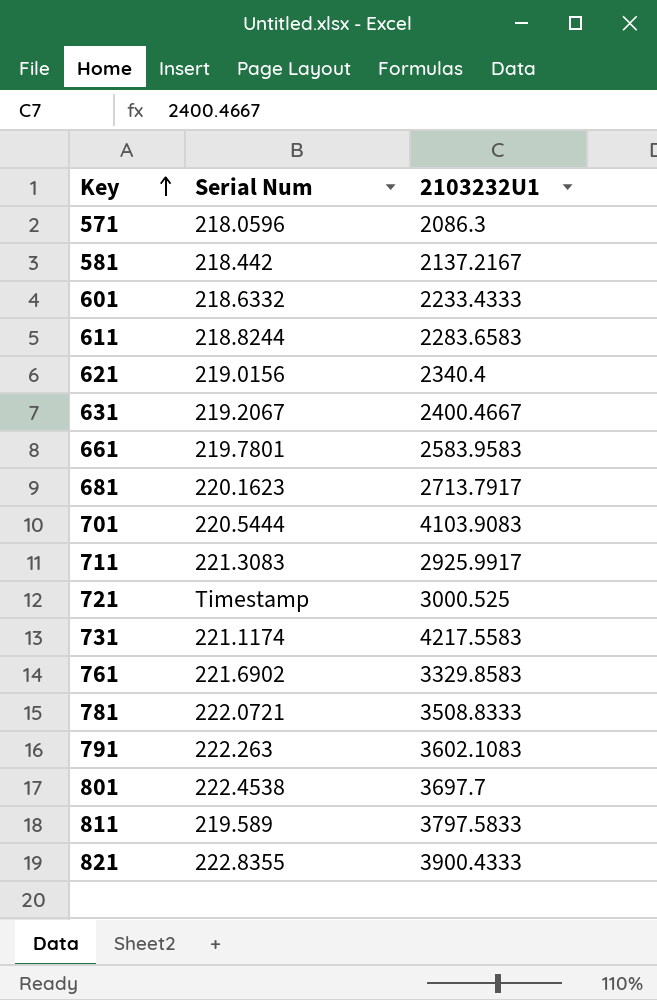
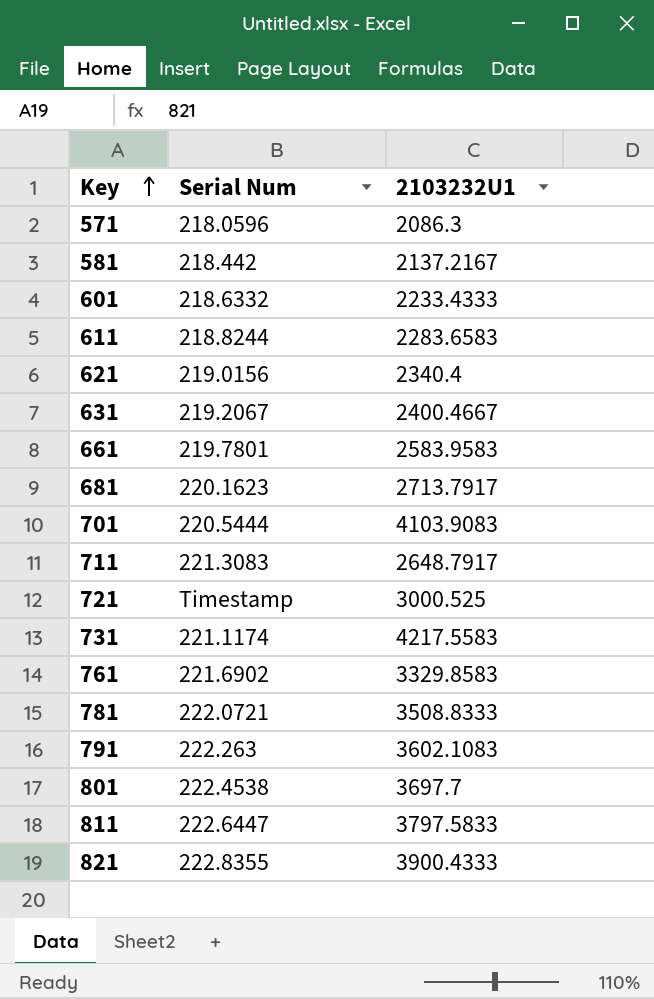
711 | 2103232U1: 2925.9917 -> 2648.7917
811 | Serial Num: 219.589 -> 222.6447

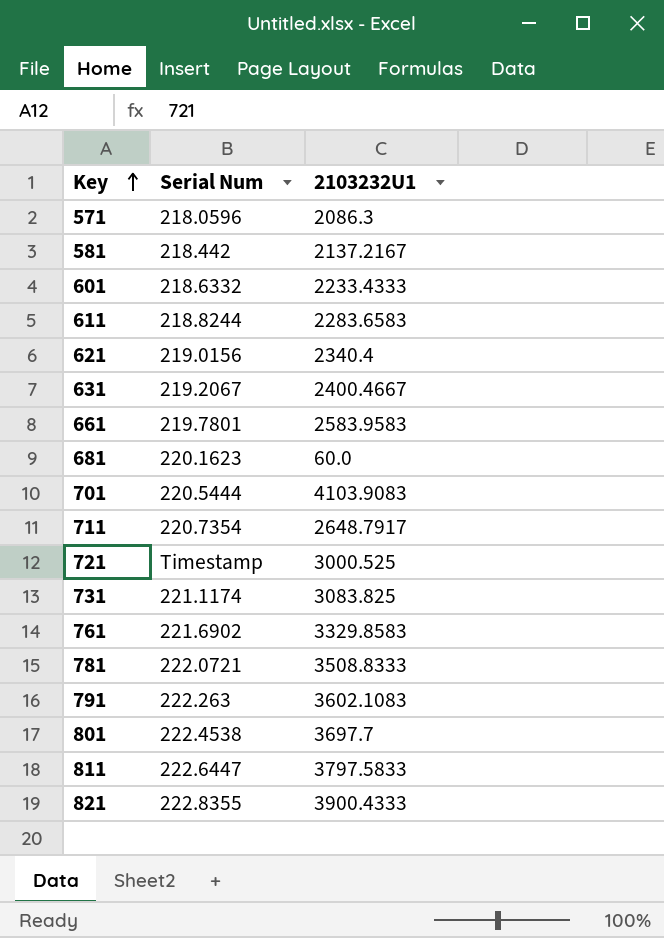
681 | 2103232U1: 2713.7917 -> 60.0
711 | Serial Num: 221.3083 -> 220.7354
731 | 2103232U1: 4217.5583 -> 3083.825

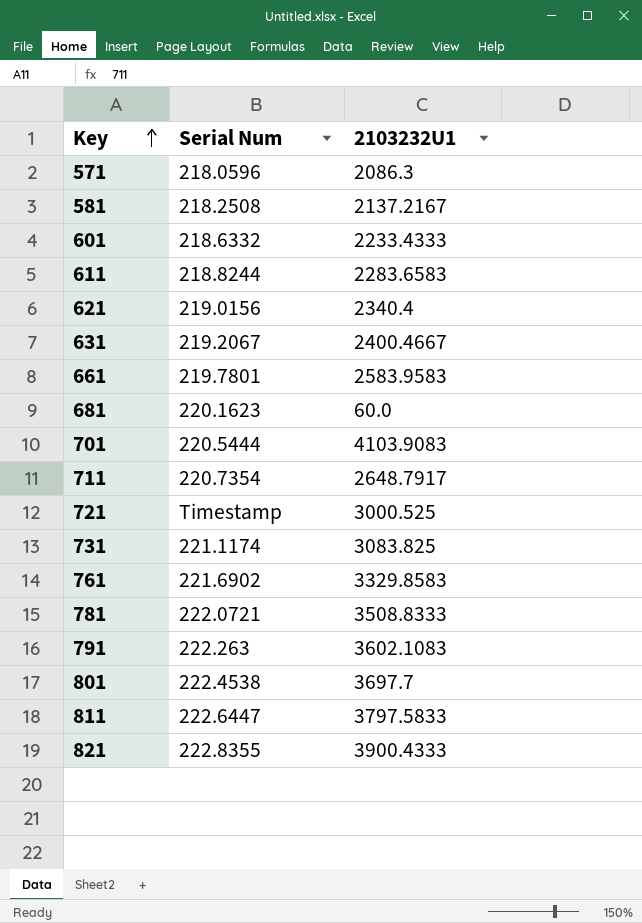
581 | Serial Num: 218.442 -> 218.2508

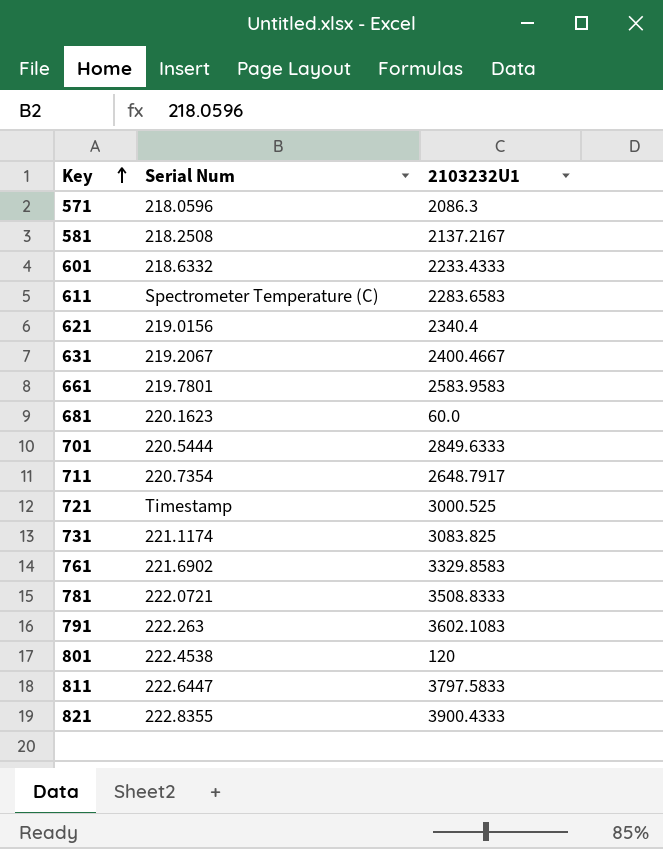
611 | Serial Num: 218.8244 -> Spectrometer Temperature (C)
701 | 2103232U1: 4103.9083 -> 2849.6333
801 | 2103232U1: 3697.7 -> 120

